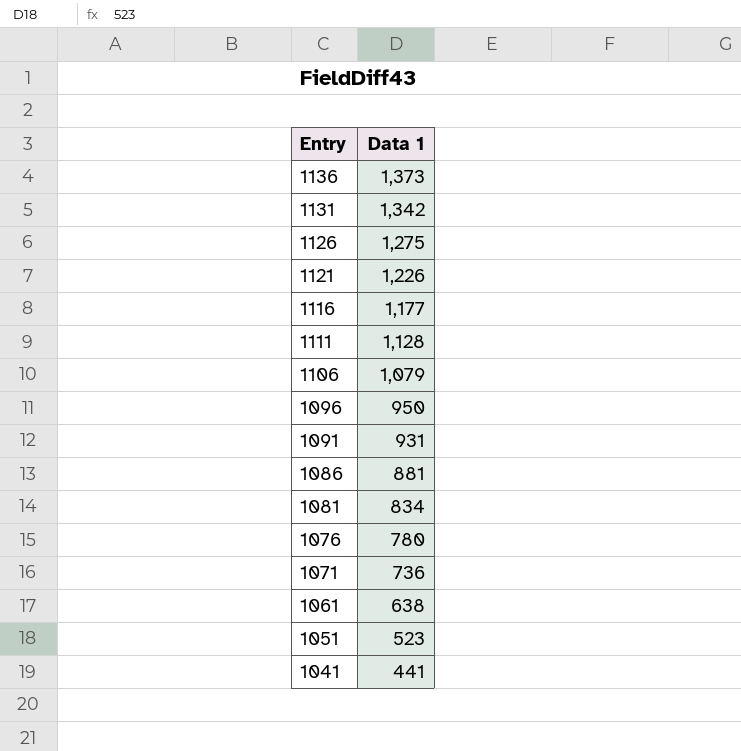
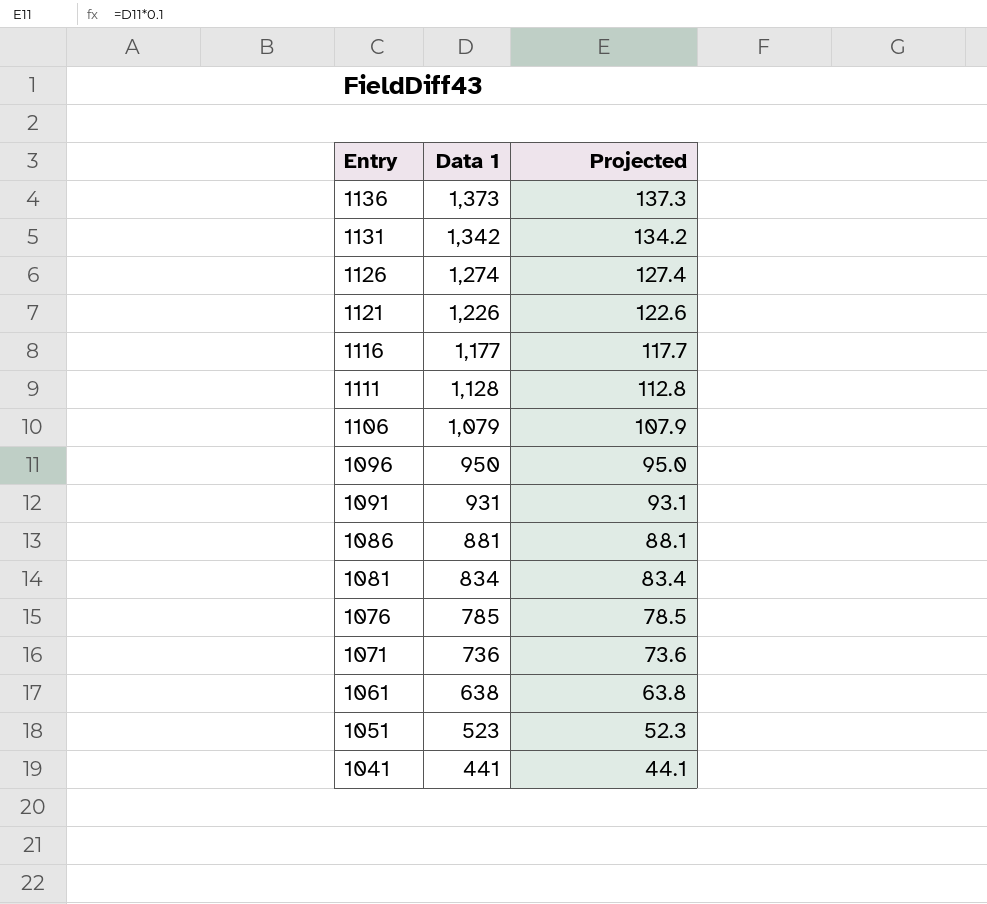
column Projected | formula: none -> [Data 1] * 0.1
1126 | Data 1: 1,275 -> 1,274
1076 | Data 1: 780 -> 785

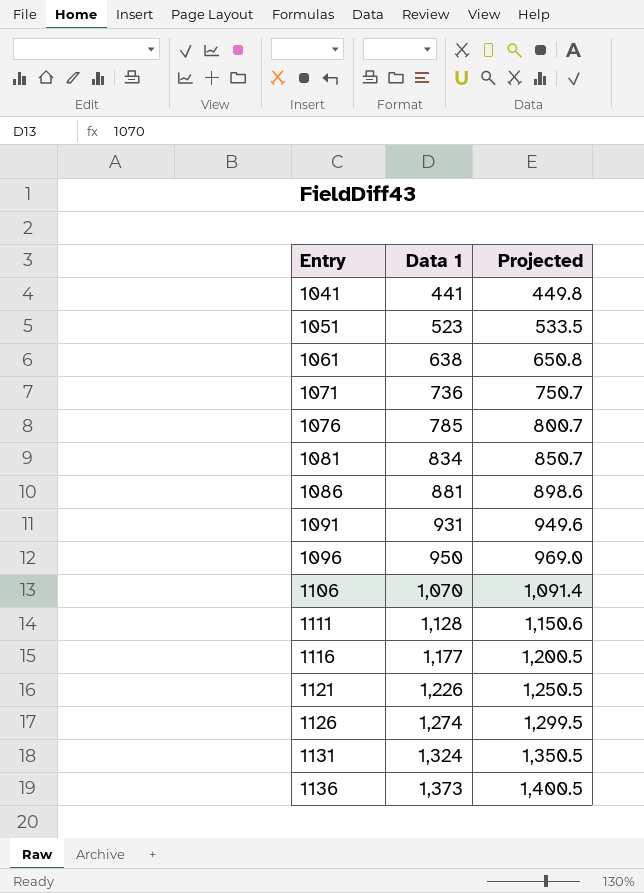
row order: Entry descending -> Entry ascending
column Projected | formula: [Data 1] * 0.1 -> [Data 1] * 1.02
1106 | Data 1: 1,079 -> 1,070
1131 | Data 1: 1,342 -> 1,324

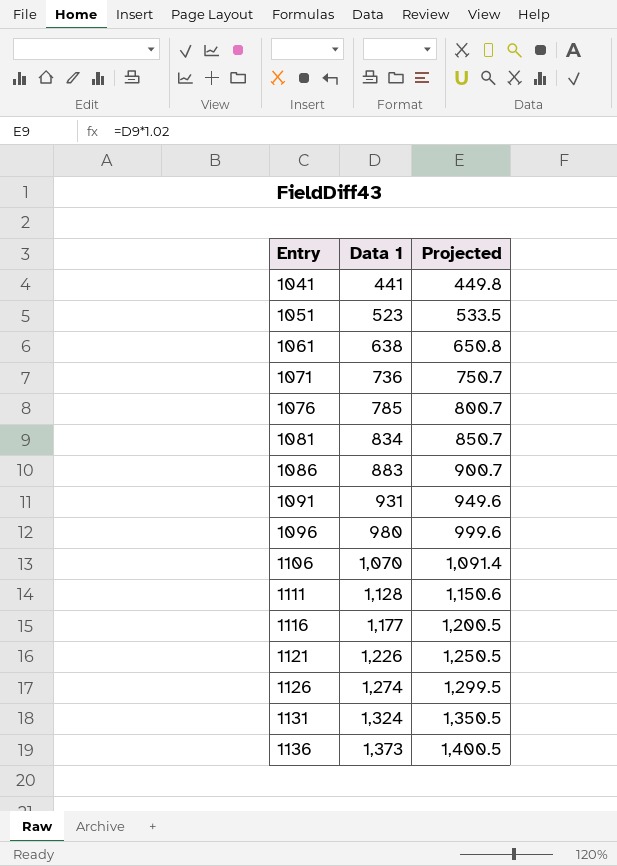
1086 | Data 1: 881 -> 883
1086 | Projected: 898.6 -> 900.7
1096 | Data 1: 950 -> 980
1096 | Projected: 969.0 -> 999.6

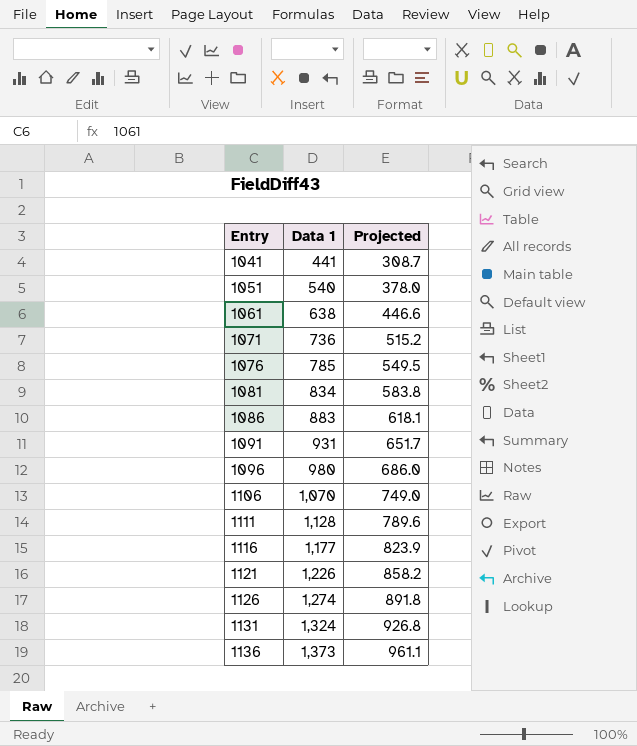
column Projected | formula: [Data 1] * 1.02 -> [Data 1] * 0.7
1051 | Data 1: 523 -> 540

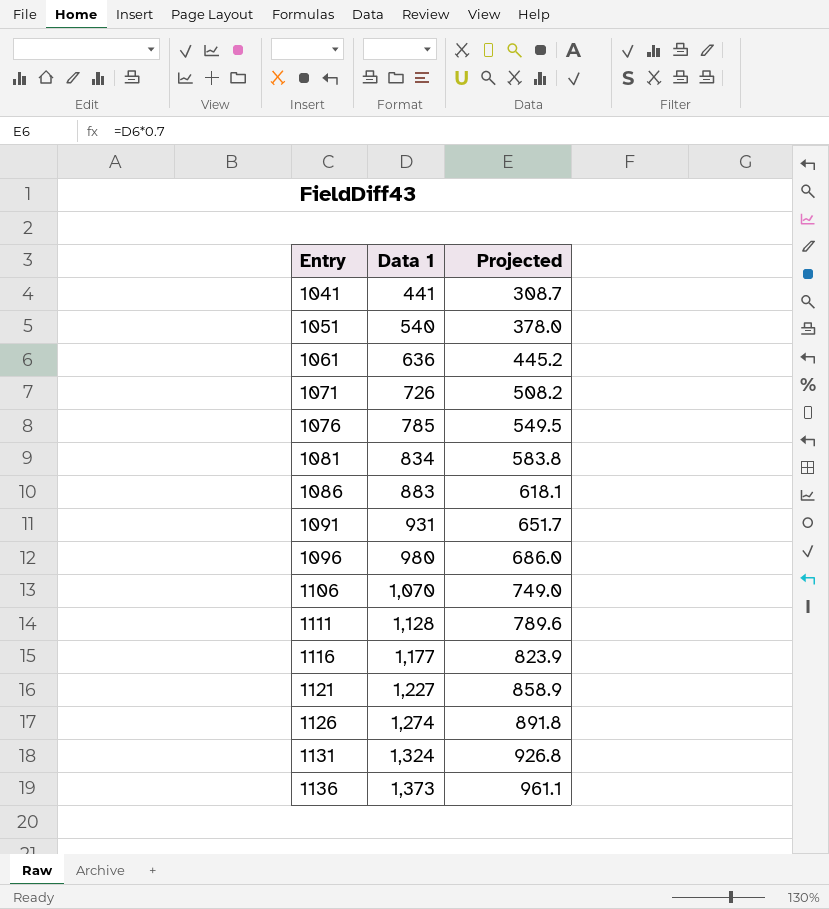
1061 | Data 1: 638 -> 636
1061 | Projected: 446.6 -> 445.2
1071 | Data 1: 736 -> 726
1071 | Projected: 515.2 -> 508.2
1121 | Data 1: 1,226 -> 1,227
1121 | Projected: 858.2 -> 858.9

